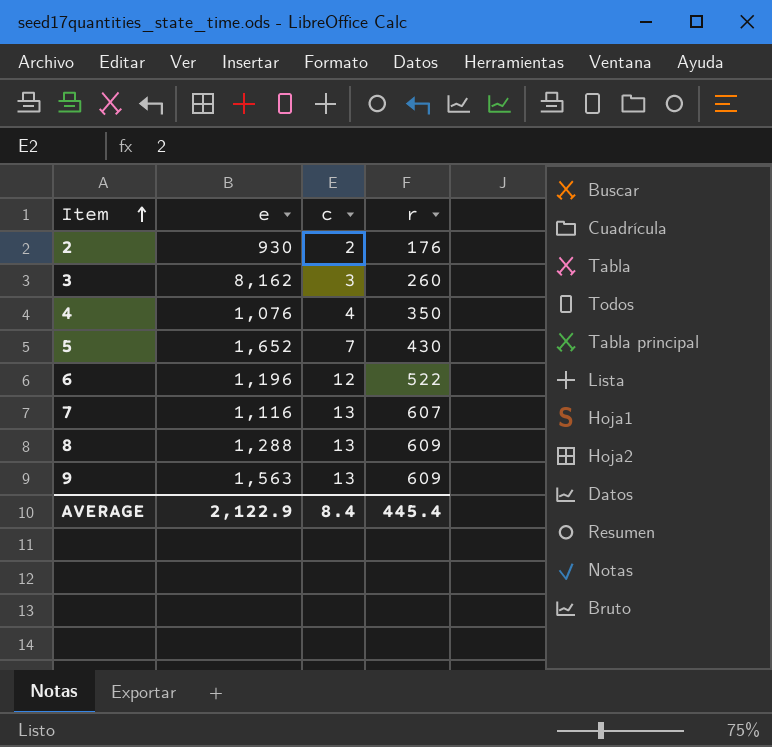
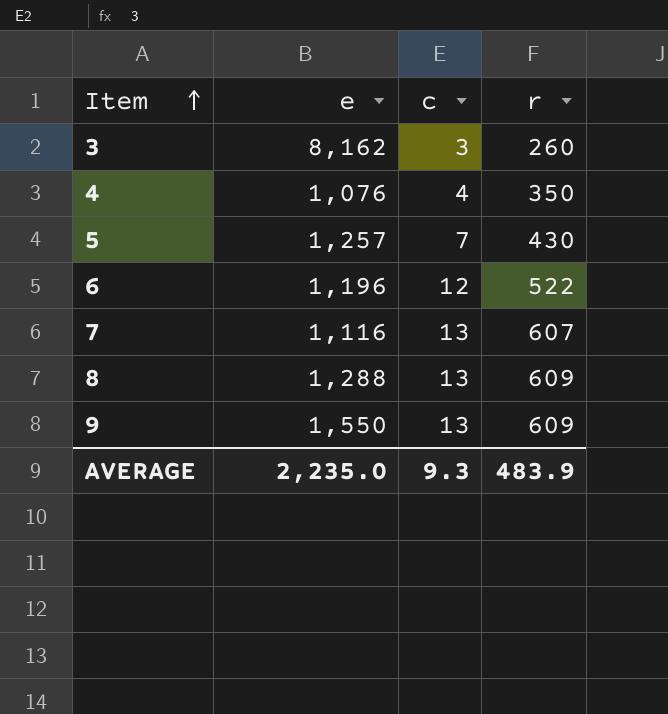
row 2: 930 | 2 | 176 -> none
5 | e: 1,652 -> 1,257
9 | e: 1,563 -> 1,550
AVERAGE | e: 2,122.9 -> 2,235.0
AVERAGE | c: 8.4 -> 9.3
AVERAGE | r: 445.4 -> 483.9

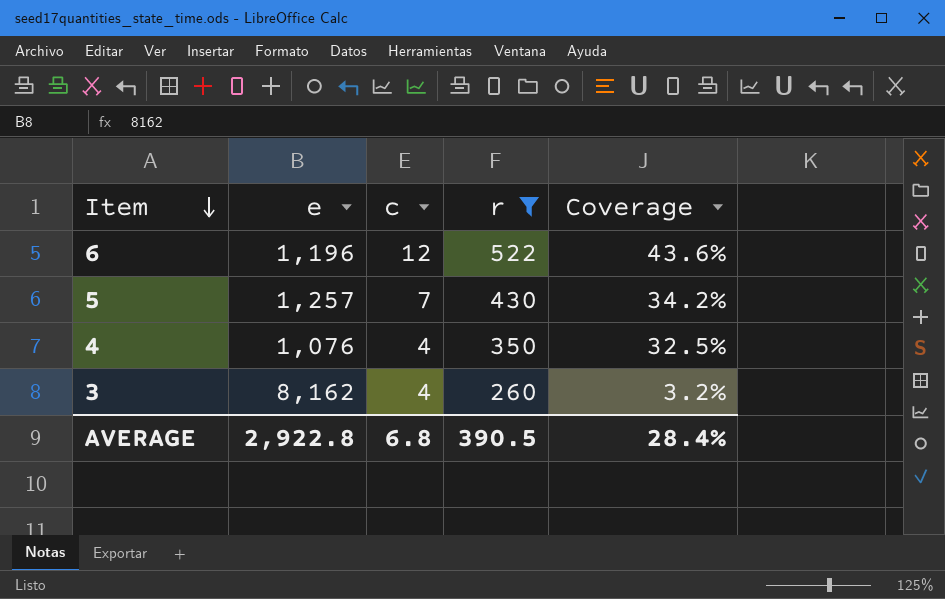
filter: none -> r <= 522
row order: Item ascending -> Item descending
column Coverage | formula: none -> [r] / [e]
3 | c: 3 -> 4
AVERAGE | e: 2,235.0 -> 2,922.8
AVERAGE | c: 9.3 -> 6.8
AVERAGE | r: 483.9 -> 390.5

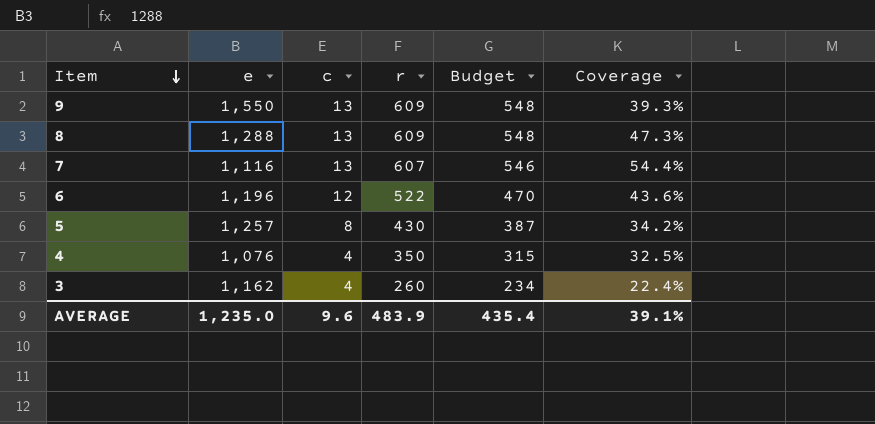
filter: r <= 522 -> none
column Budget | formula: none -> [r] * 0.9
5 | c: 7 -> 8
3 | e: 8,162 -> 1,162
3 | Coverage: 3.2% -> 22.4%
AVERAGE | e: 2,922.8 -> 1,235.0
AVERAGE | c: 6.8 -> 9.6
AVERAGE | r: 390.5 -> 483.9
AVERAGE | Coverage: 28.4% -> 39.1%

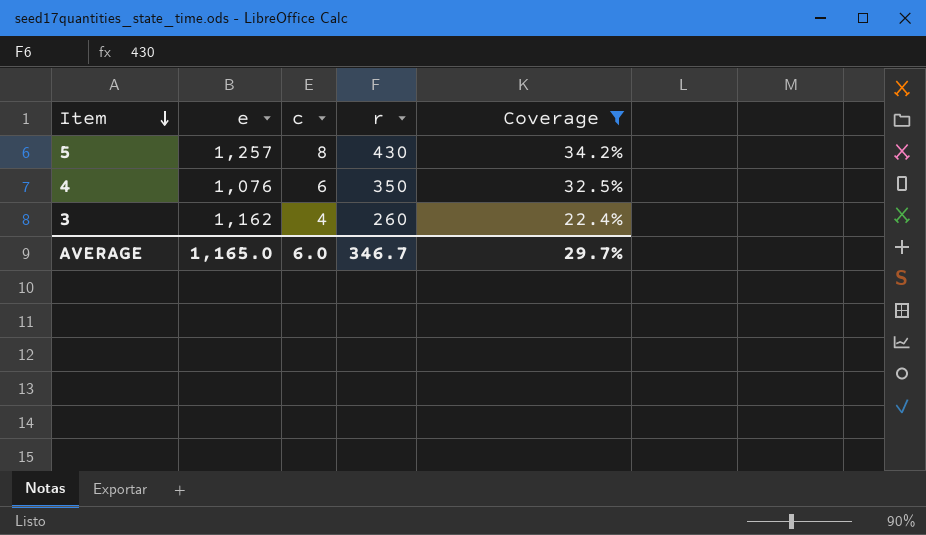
filter: none -> Coverage <= 34.2%
column Budget | formula: [r] * 0.9 -> none
4 | c: 4 -> 6
AVERAGE | e: 1,235.0 -> 1,165.0
AVERAGE | c: 9.6 -> 6.0
AVERAGE | r: 483.9 -> 346.7
AVERAGE | Coverage: 39.1% -> 29.7%

